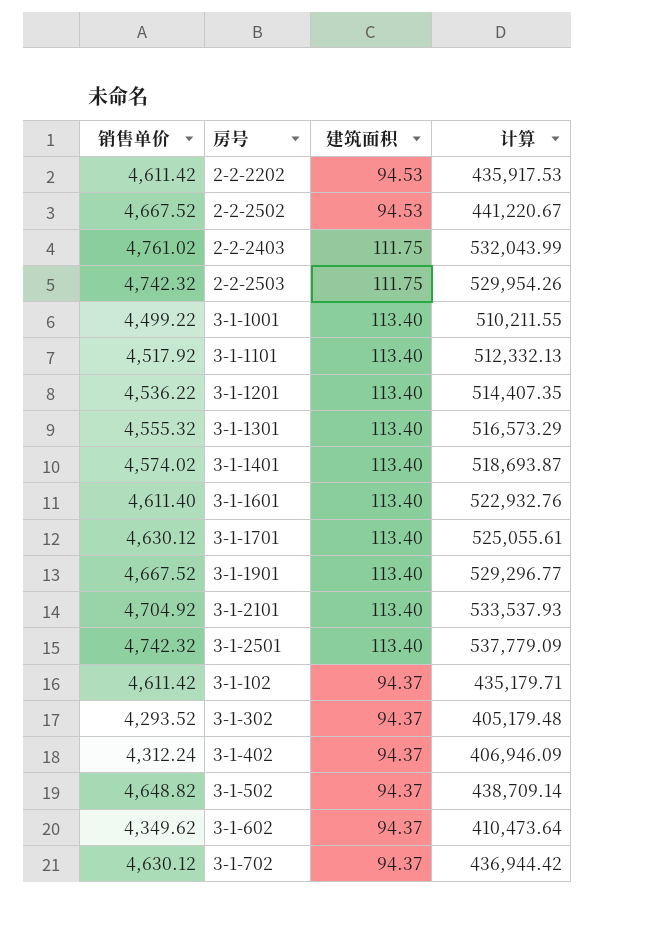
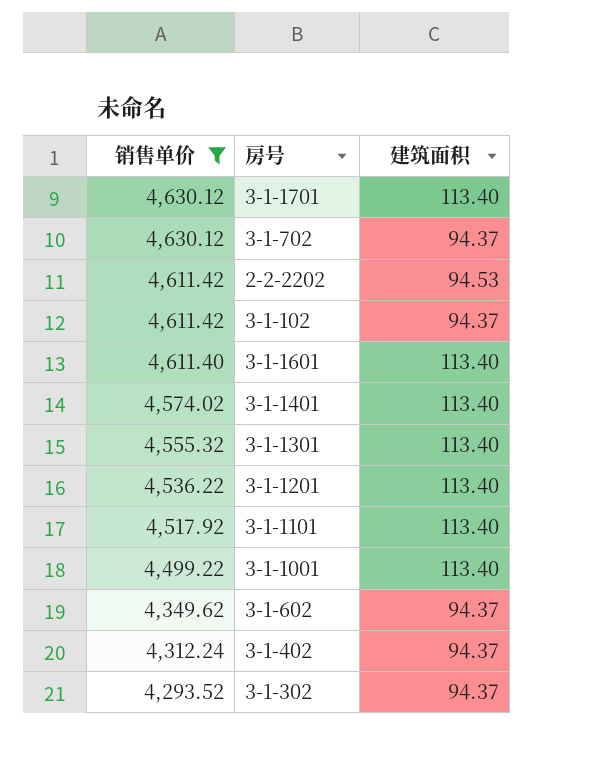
filter: none -> 销售单价 <= 4,630.12
row order: none -> 销售单价 descending
column 计算 | formula: [销售单价] * [建筑面积] -> none

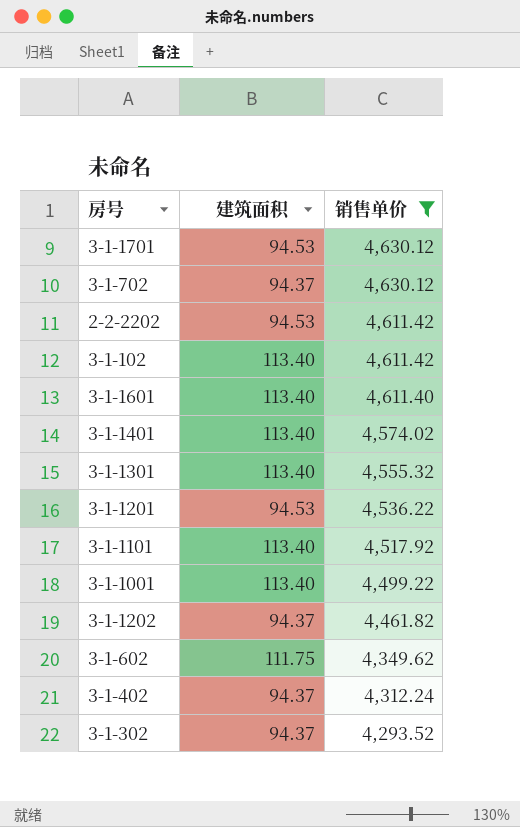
column 销售单价 | position: 1 -> 3
3-1-1701 | 建筑面积: 113.40 -> 94.53
3-1-102 | 建筑面积: 94.37 -> 113.40
3-1-1201 | 建筑面积: 113.40 -> 94.53
row 3-1-1202: none -> 94.37 | 4,461.82
3-1-602 | 建筑面积: 94.37 -> 111.75

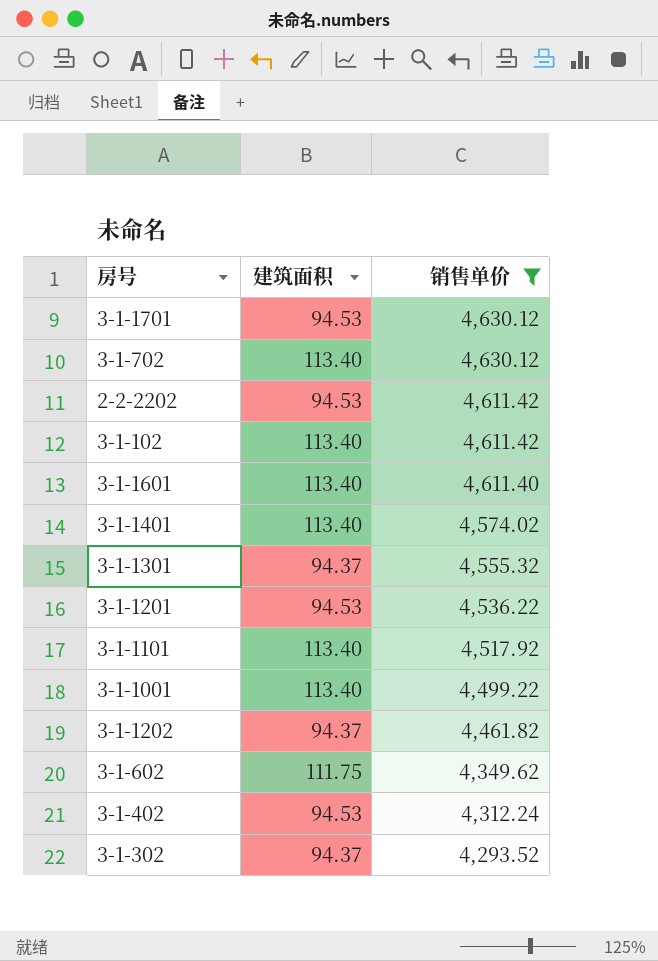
3-1-702 | 建筑面积: 94.37 -> 113.40
3-1-1301 | 建筑面积: 113.40 -> 94.37
3-1-402 | 建筑面积: 94.37 -> 94.53

